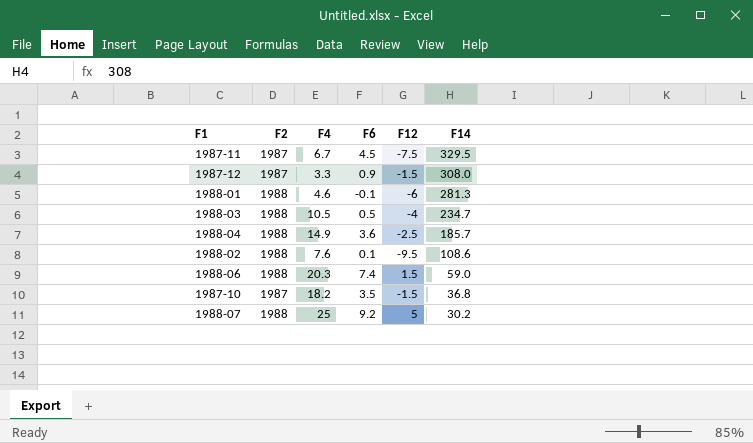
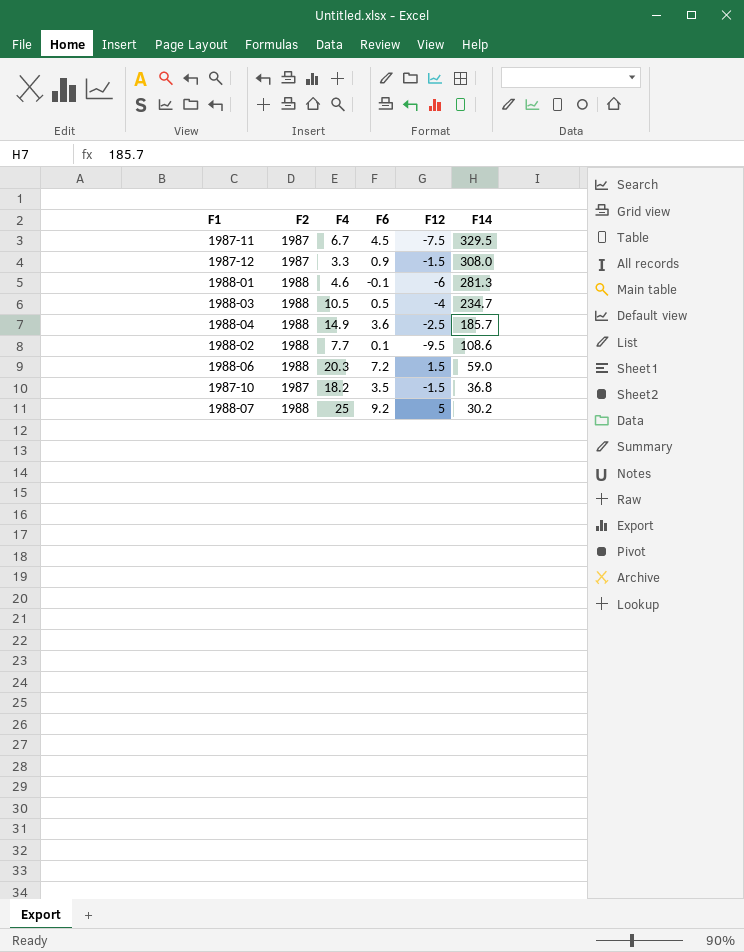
1988-02 | F4: 7.6 -> 7.7
1988-06 | F6: 7.4 -> 7.2

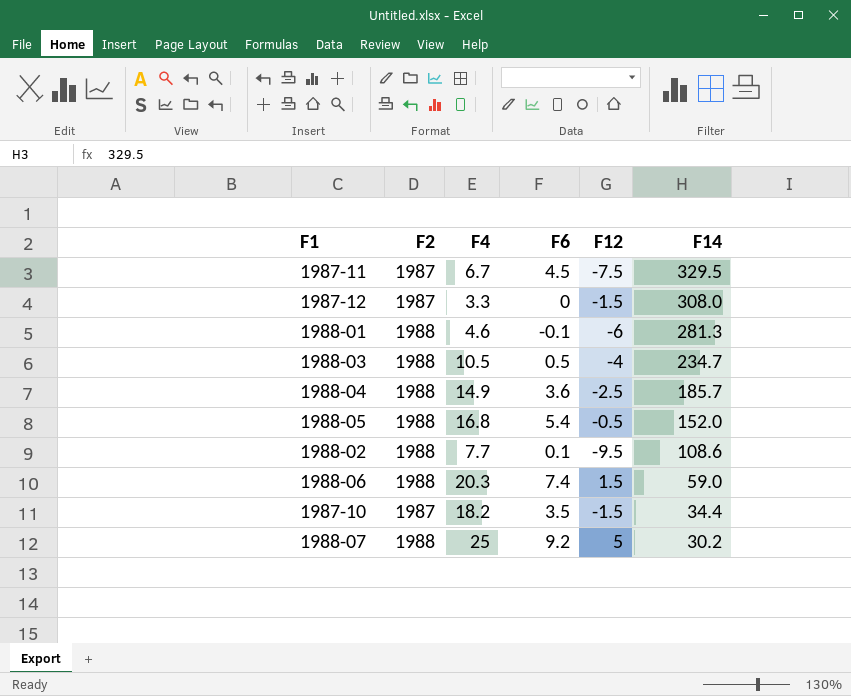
1987-12 | F6: 0.9 -> 0
row 1988-05: none -> 1988 | 16.8 | 5.4 | -0.5 | 152.0
1988-06 | F6: 7.2 -> 7.4
1987-10 | F14: 36.8 -> 34.4

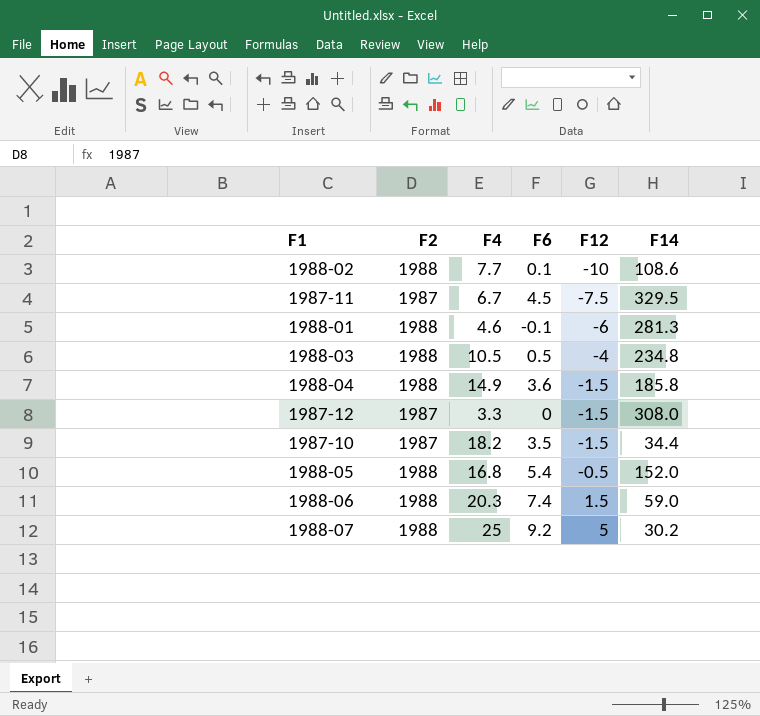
row order: F14 descending -> F12 ascending
1988-02 | F12: -9.5 -> -10
1988-03 | F14: 234.7 -> 234.8
1988-04 | F12: -2.5 -> -1.5
1988-04 | F14: 185.7 -> 185.8

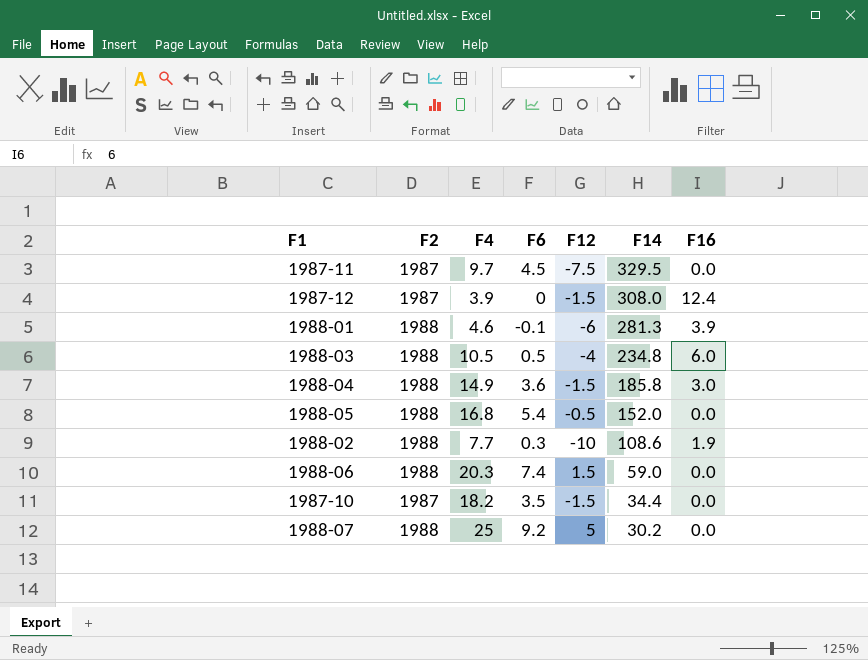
row order: F12 ascending -> F14 descending
column F16 | position: none -> 7
1987-11 | F4: 6.7 -> 9.7
1987-12 | F4: 3.3 -> 3.9
1988-02 | F6: 0.1 -> 0.3

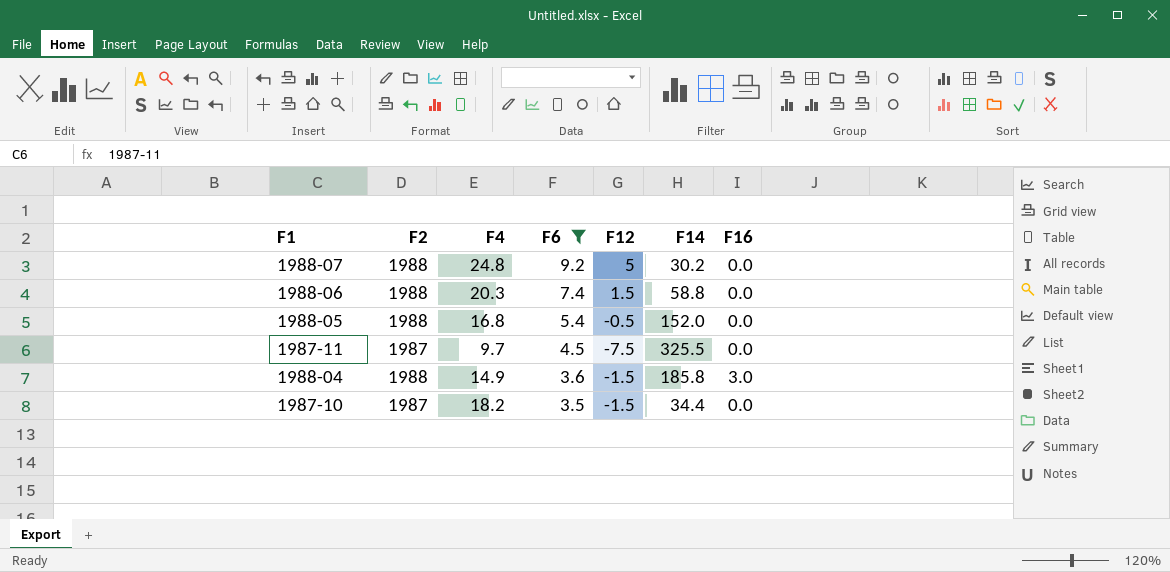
filter: none -> F6 >= 3.5
row order: F14 descending -> F6 descending
1988-07 | F4: 25 -> 24.8
1988-06 | F14: 59.0 -> 58.8
1987-11 | F14: 329.5 -> 325.5

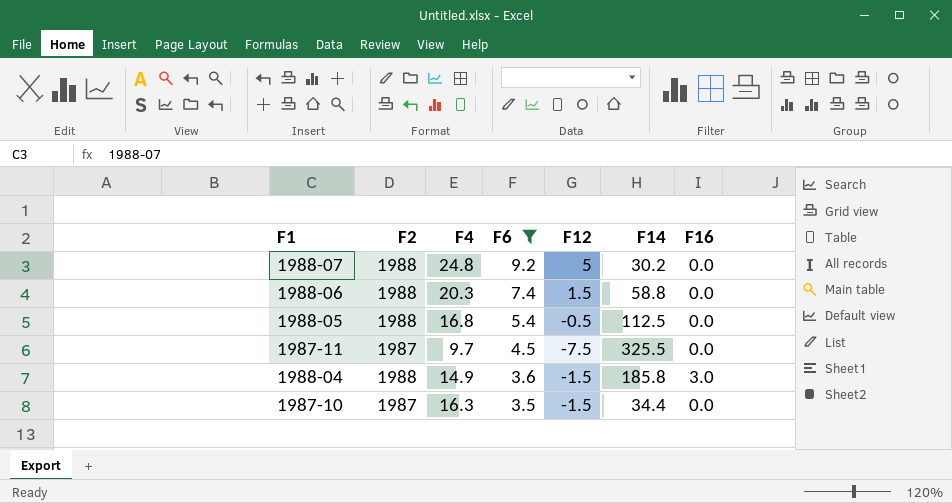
1988-05 | F14: 152.0 -> 112.5
1987-10 | F4: 18.2 -> 16.3

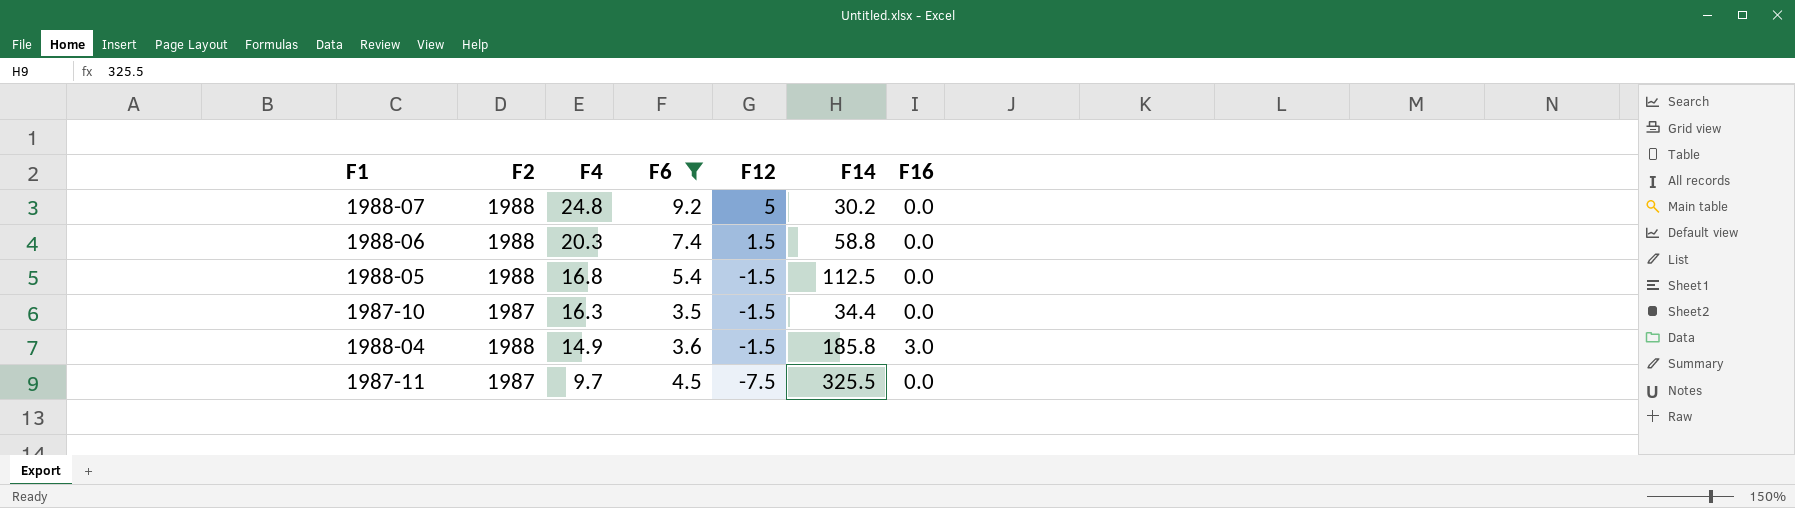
row order: F6 descending -> F4 descending
1988-05 | F12: -0.5 -> -1.5

